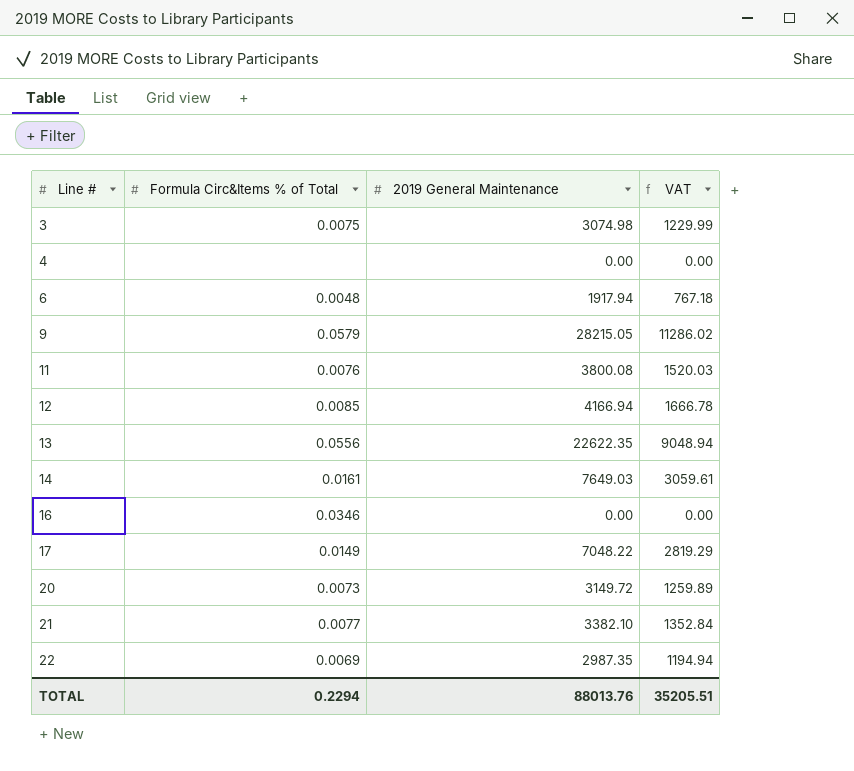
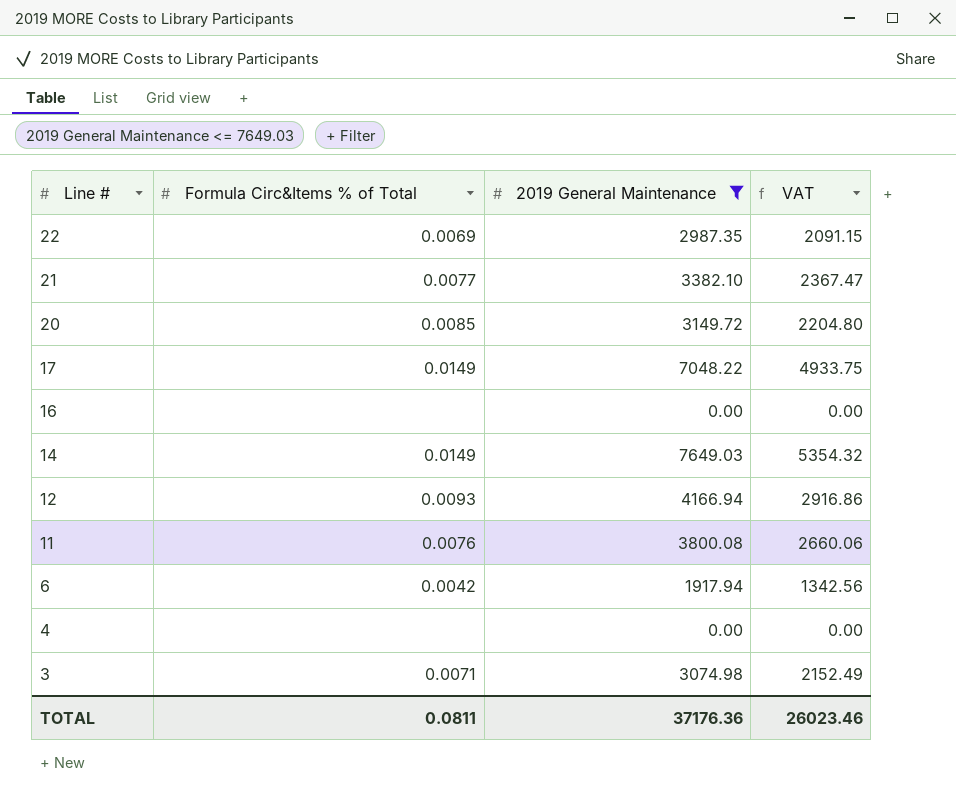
filter: none -> 2019 General Maintenance <= 7649.03
row order: Line # ascending -> Line # descending
column VAT | formula: [2019 General Maintenance] * 0.4 -> [2019 General Maintenance] * 0.7
20 | Formula Circ&Items % of Total: 0.0073 -> 0.0085
16 | Formula Circ&Items % of Total: 0.0346 -> none
14 | Formula Circ&Items % of Total: 0.0161 -> 0.0149
12 | Formula Circ&Items % of Total: 0.0085 -> 0.0093
6 | Formula Circ&Items % of Total: 0.0048 -> 0.0042
3 | Formula Circ&Items % of Total: 0.0075 -> 0.0071
TOTAL | Formula Circ&Items % of Total: 0.2294 -> 0.0811
TOTAL | 2019 General Maintenance: 88013.76 -> 37176.36
TOTAL | VAT: 35205.51 -> 26023.46

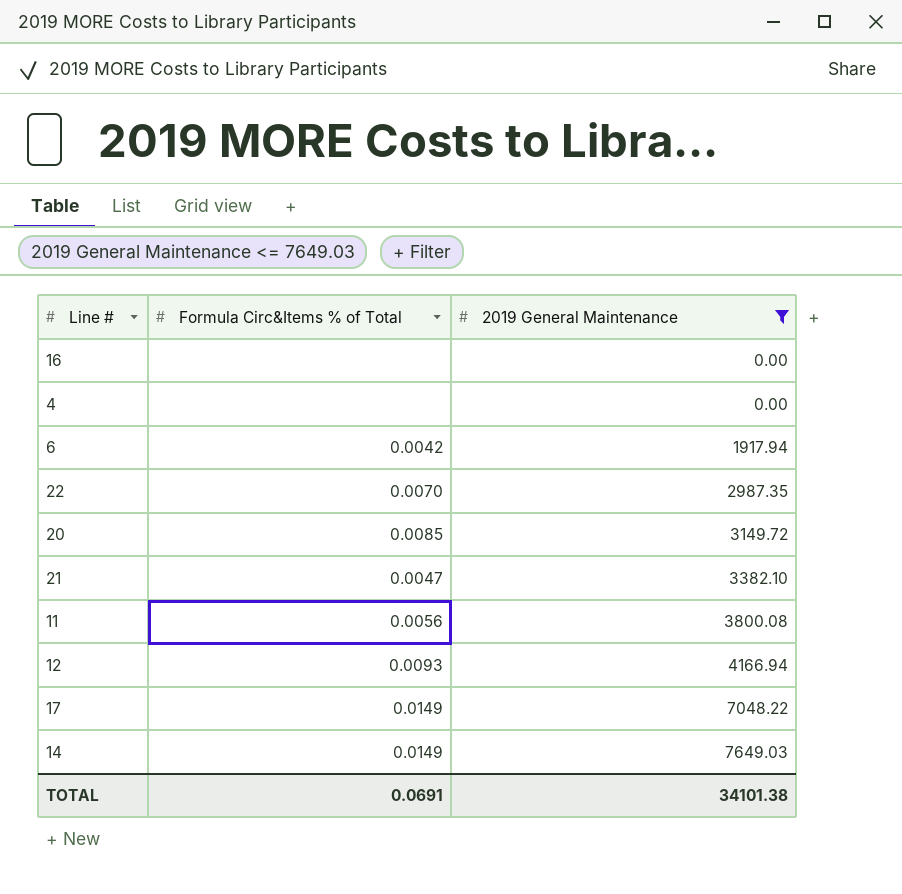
row order: Line # descending -> 2019 General Maintenance ascending
column VAT | formula: [2019 General Maintenance] * 0.7 -> none
row 3: 0.0071 | 3074.98 | 2152.49 -> none
22 | Formula Circ&Items % of Total: 0.0069 -> 0.0070
21 | Formula Circ&Items % of Total: 0.0077 -> 0.0047
11 | Formula Circ&Items % of Total: 0.0076 -> 0.0056
TOTAL | Formula Circ&Items % of Total: 0.0811 -> 0.0691
TOTAL | 2019 General Maintenance: 37176.36 -> 34101.38

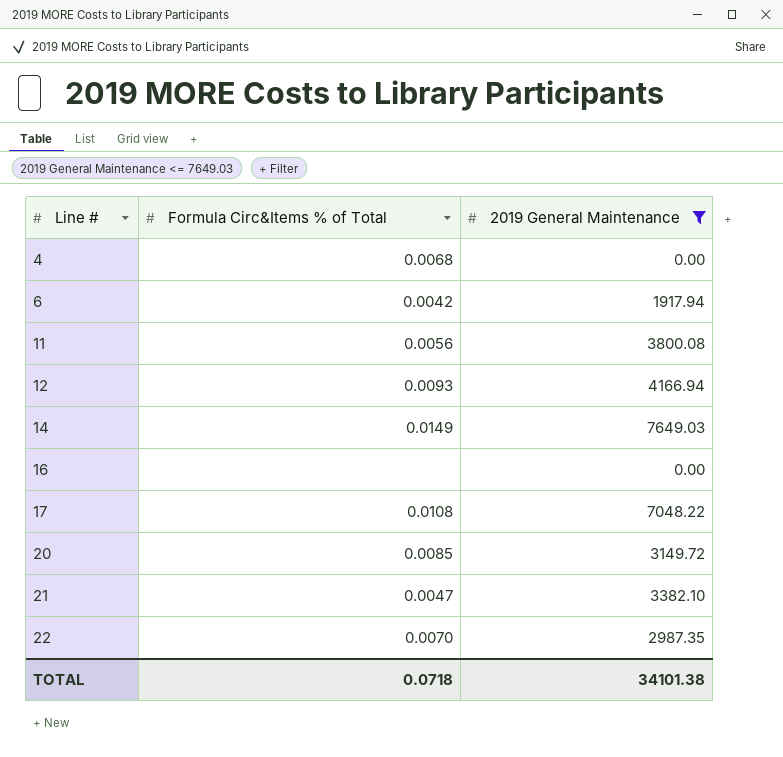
row order: 2019 General Maintenance ascending -> Line # ascending
4 | Formula Circ&Items % of Total: none -> 0.0068
17 | Formula Circ&Items % of Total: 0.0149 -> 0.0108
TOTAL | Formula Circ&Items % of Total: 0.0691 -> 0.0718

